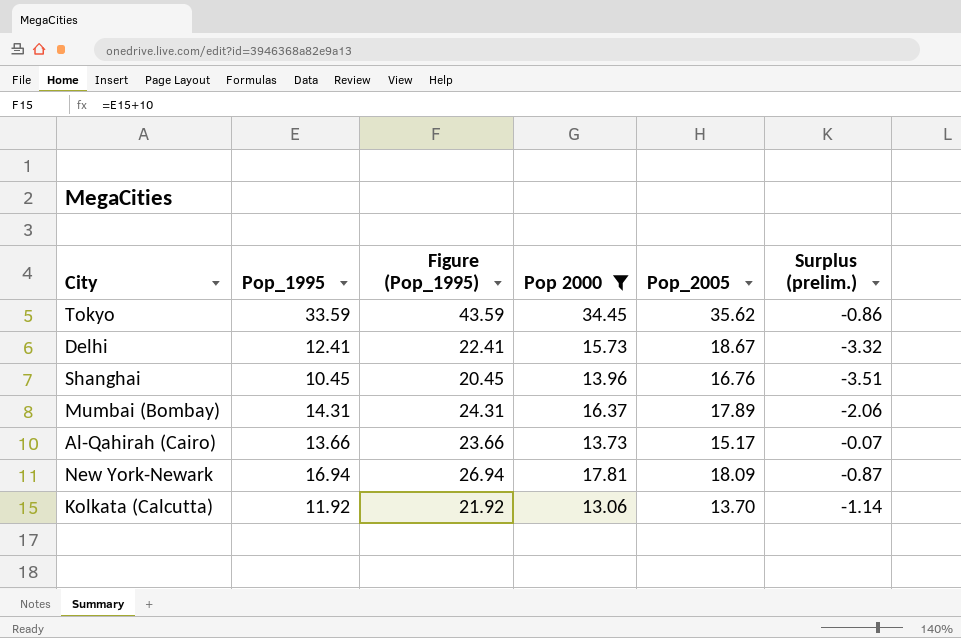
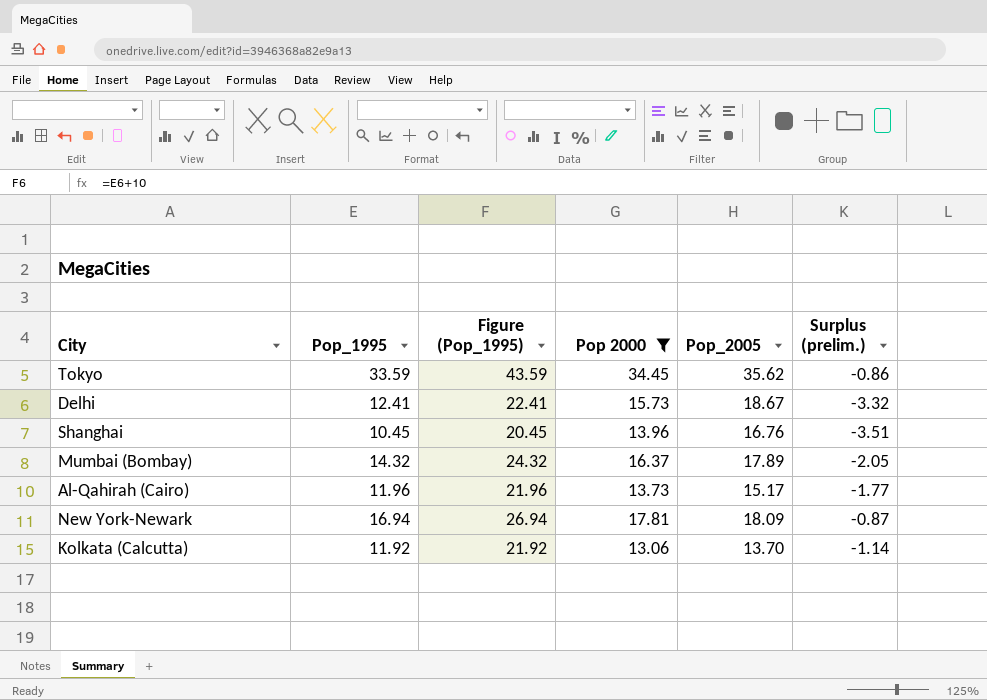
Mumbai (Bombay) | Pop_1995: 14.31 -> 14.32
Mumbai (Bombay) | Figure (Pop_1995): 24.31 -> 24.32
Mumbai (Bombay) | Surplus (prelim.): -2.06 -> -2.05
Al-Qahirah (Cairo) | Pop_1995: 13.66 -> 11.96
Al-Qahirah (Cairo) | Figure (Pop_1995): 23.66 -> 21.96
Al-Qahirah (Cairo) | Surplus (prelim.): -0.07 -> -1.77

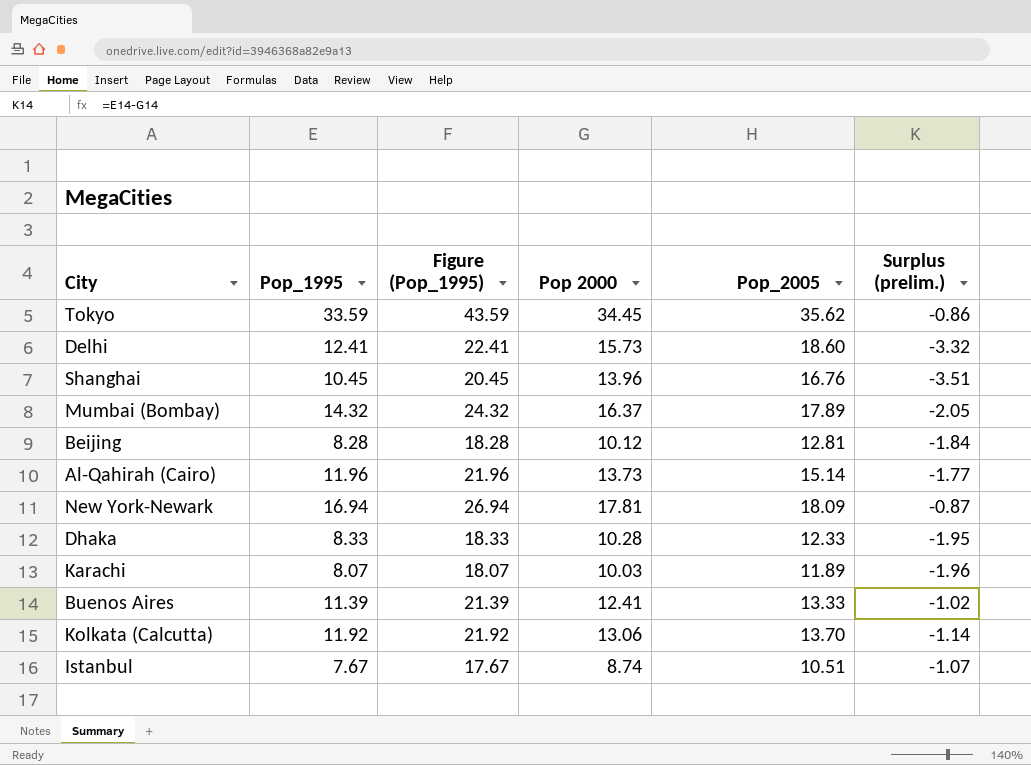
filter: Pop 2000 >= 13.06 -> none
Delhi | Pop_2005: 18.67 -> 18.60
Al-Qahirah (Cairo) | Pop_2005: 15.17 -> 15.14

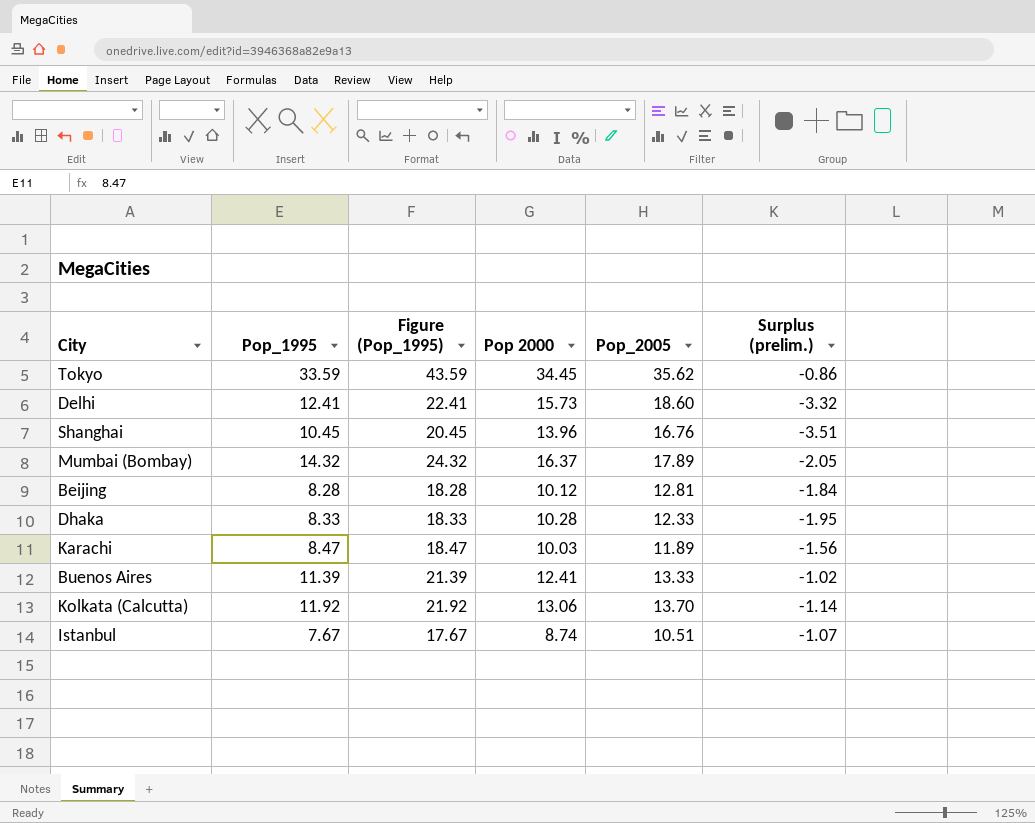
row Al-Qahirah (Cairo): 11.96 | 21.96 | 13.73 | 15.14 | -1.77 -> none
row New York-Newark: 16.94 | 26.94 | 17.81 | 18.09 | -0.87 -> none
Karachi | Pop_1995: 8.07 -> 8.47
Karachi | Figure (Pop_1995): 18.07 -> 18.47
Karachi | Surplus (prelim.): -1.96 -> -1.56

